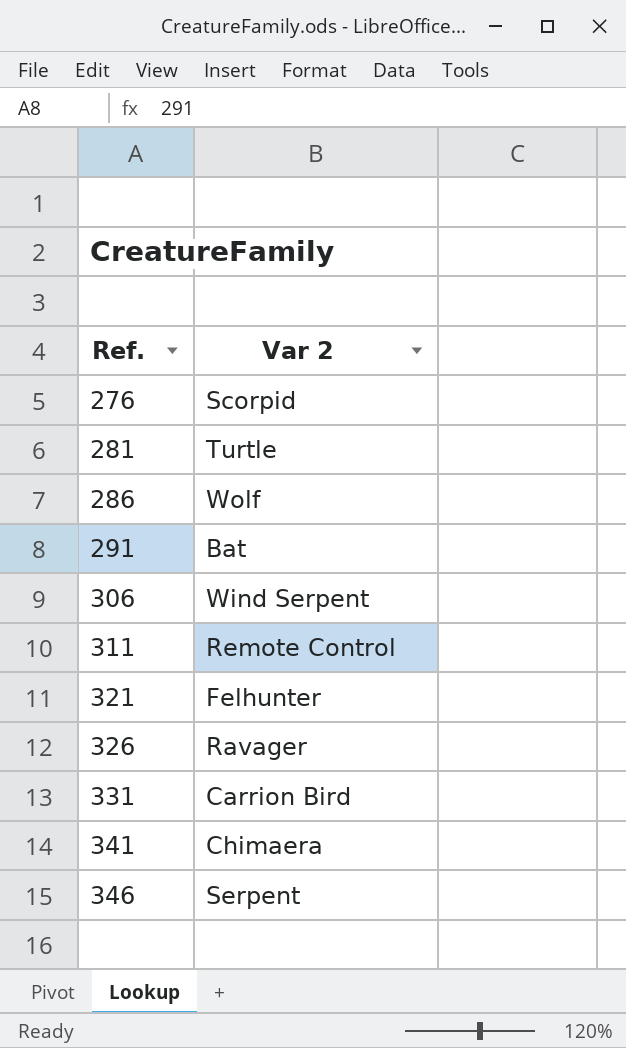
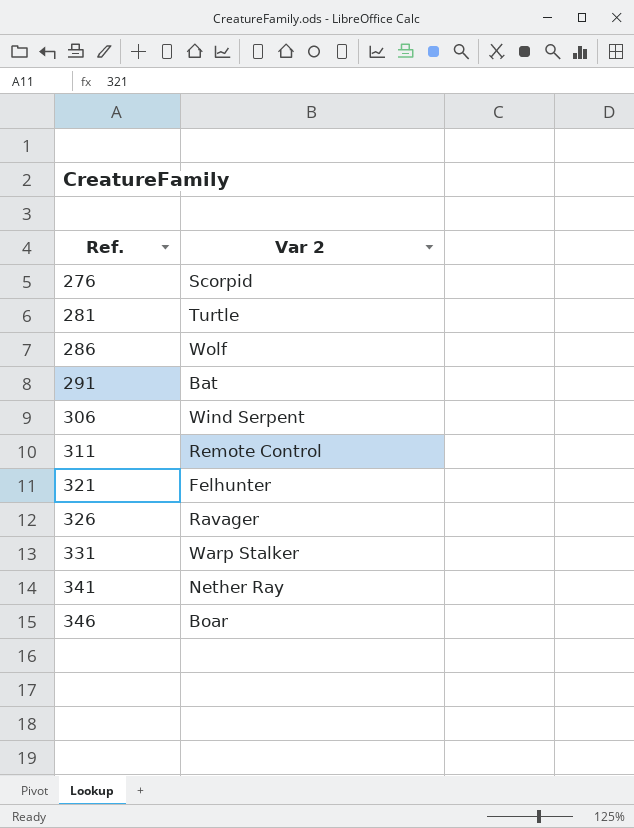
331 | Var 2: Carrion Bird -> Warp Stalker
341 | Var 2: Chimaera -> Nether Ray
346 | Var 2: Serpent -> Boar

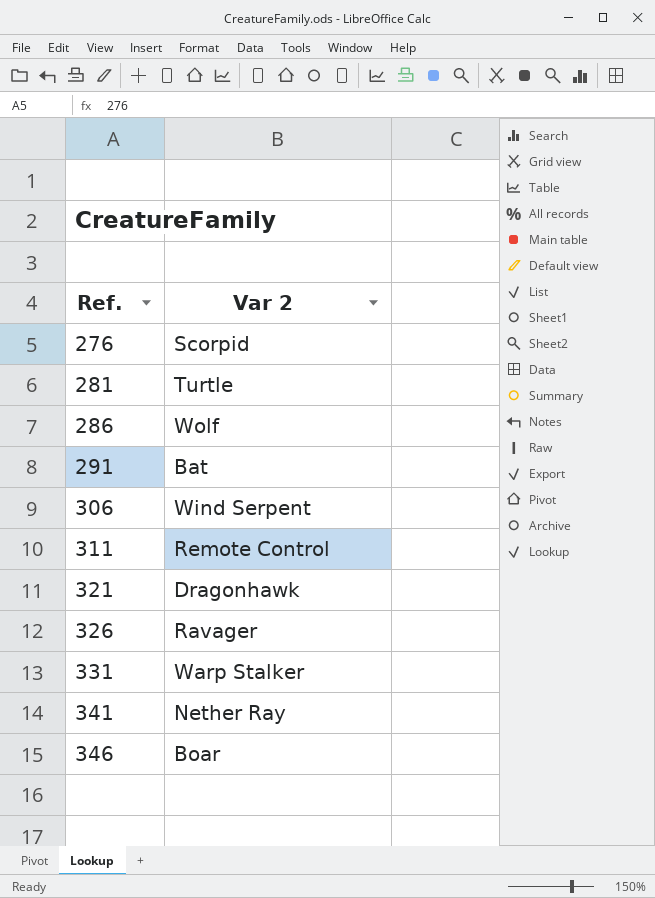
321 | Var 2: Felhunter -> Dragonhawk

